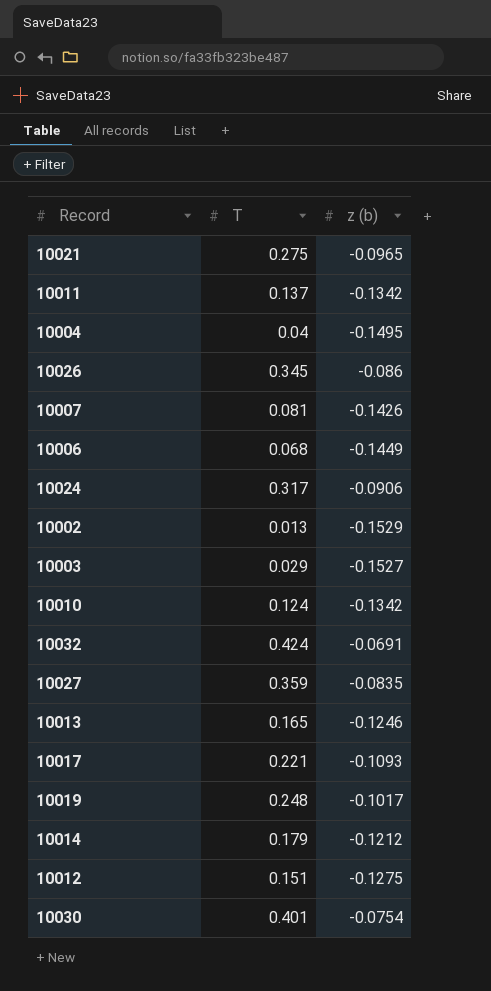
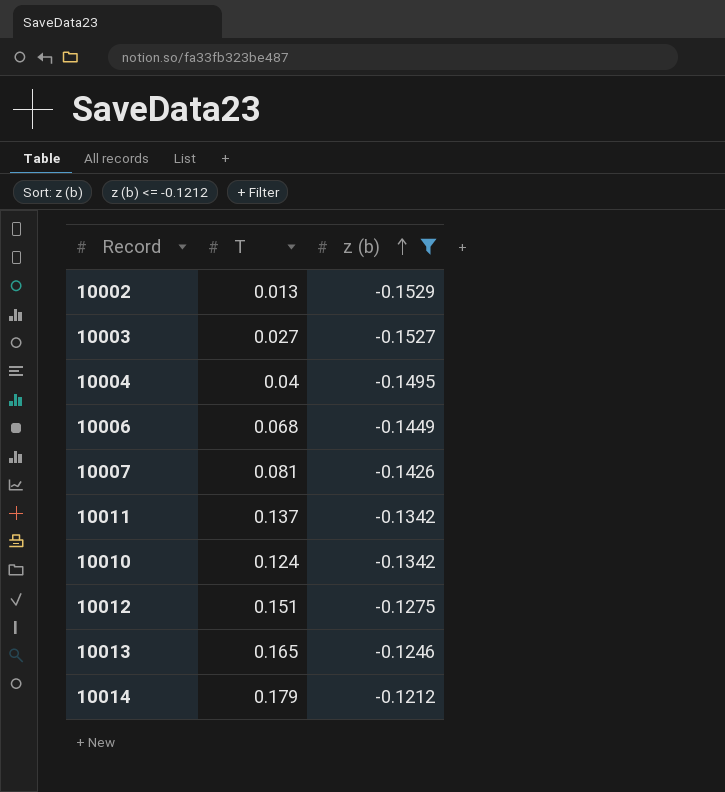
filter: none -> z (b) <= -0.1212
row order: none -> z (b) ascending
10003 | T: 0.029 -> 0.027

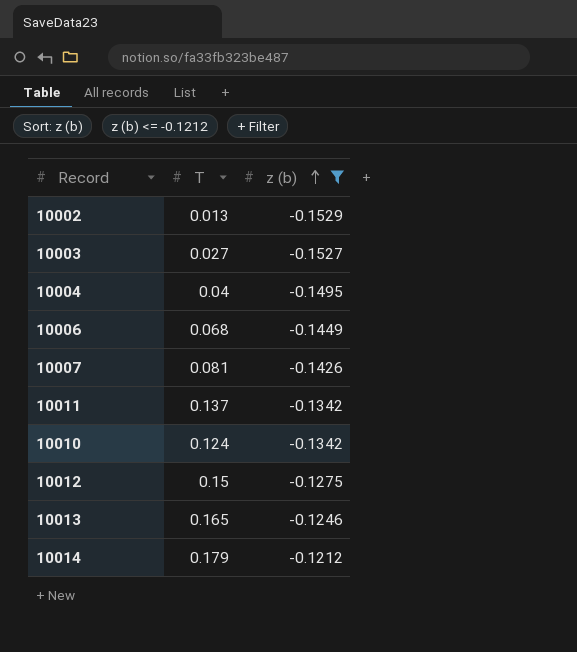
10012 | T: 0.151 -> 0.15

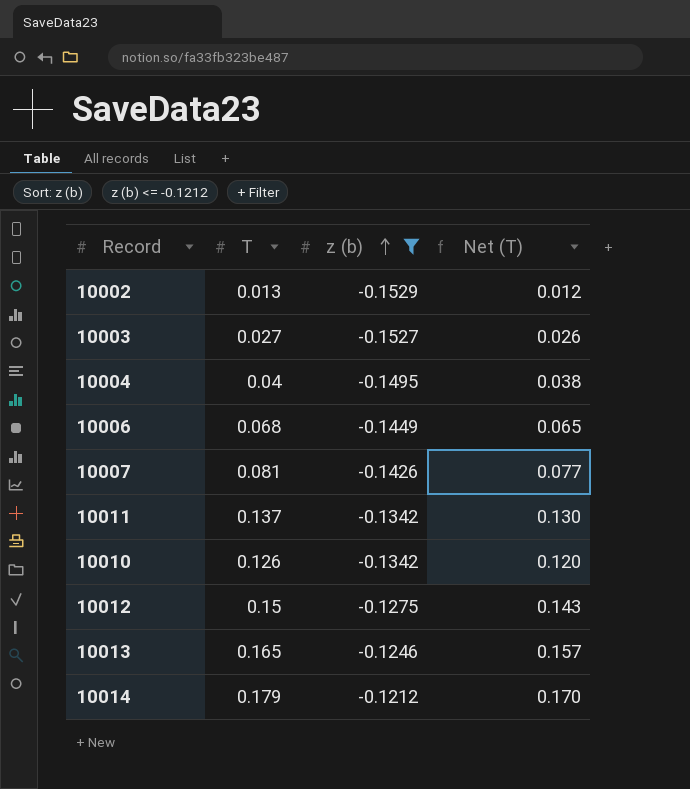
column Net (T) | formula: none -> [T] * 0.95
10010 | T: 0.124 -> 0.126

